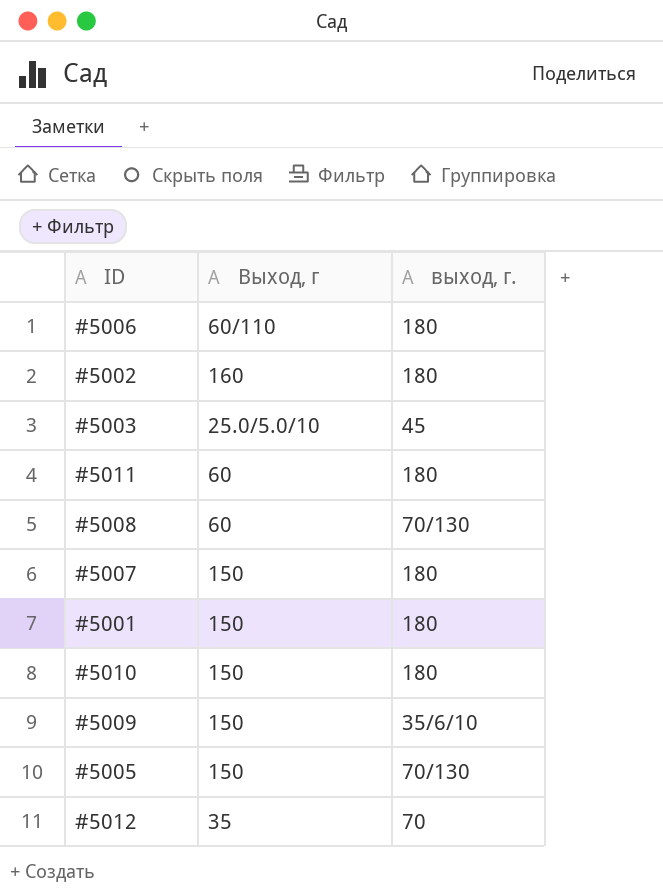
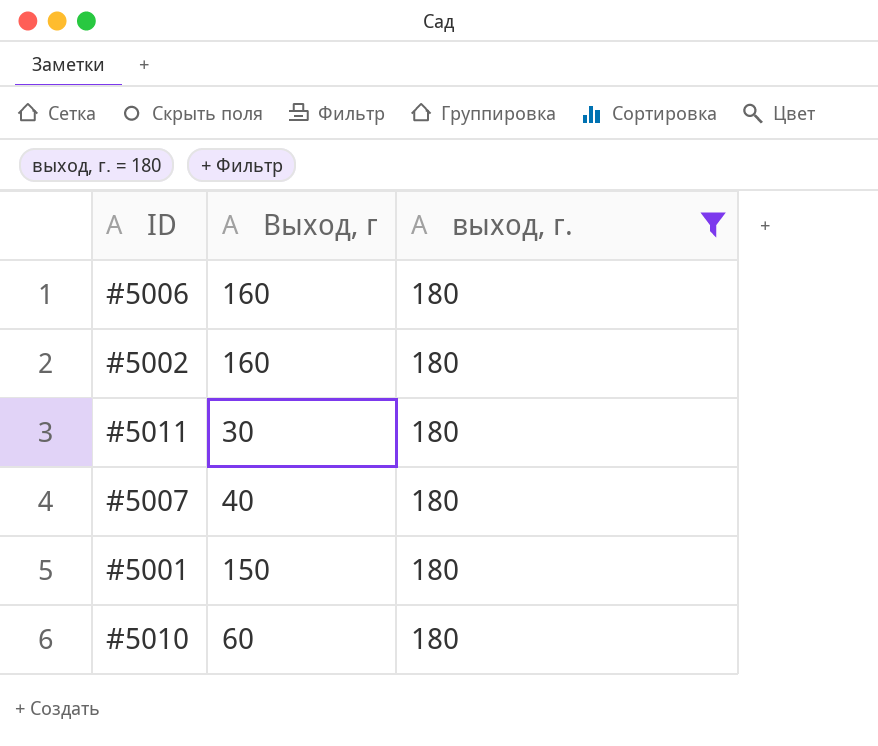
filter: none -> выход, г. = 180
#5006 | Выход, г: 60/110 -> 160
#5011 | Выход, г: 60 -> 30
#5007 | Выход, г: 150 -> 40
#5010 | Выход, г: 150 -> 60

